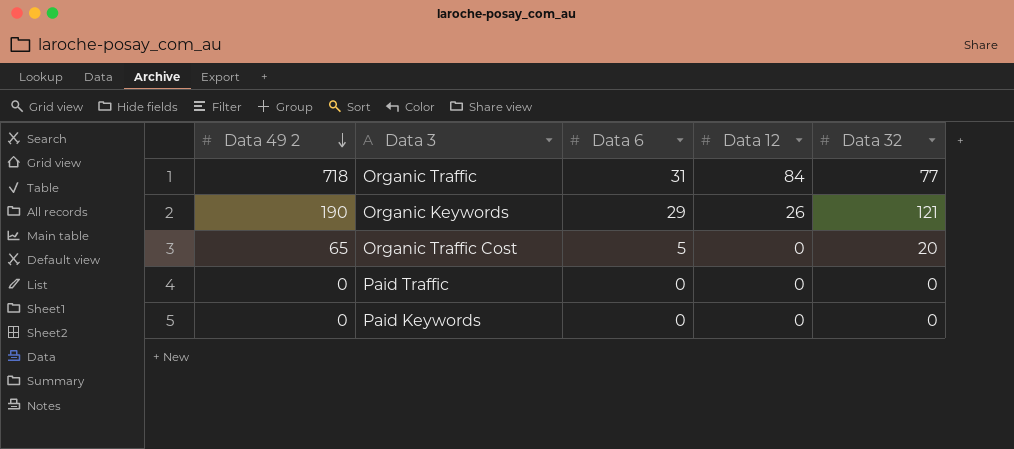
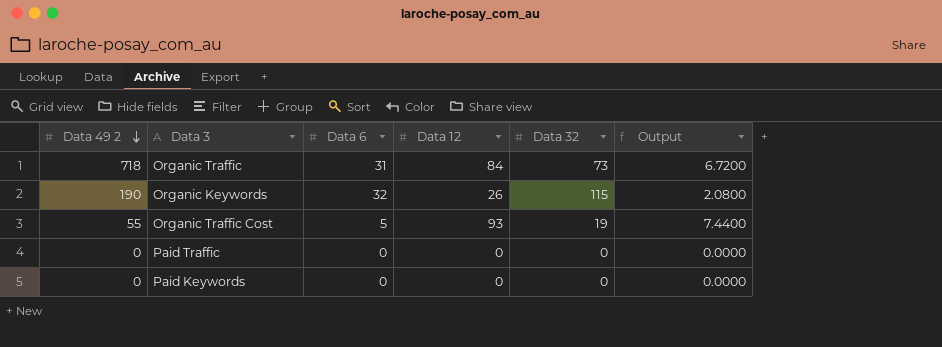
column Output | formula: none -> [Data 12] * 0.08
Organic Traffic | Data 32: 77 -> 73
Organic Keywords | Data 6: 29 -> 32
Organic Keywords | Data 32: 121 -> 115
Organic Traffic Cost | Data 49 2: 65 -> 55
Organic Traffic Cost | Data 12: 0 -> 93
Organic Traffic Cost | Data 32: 20 -> 19

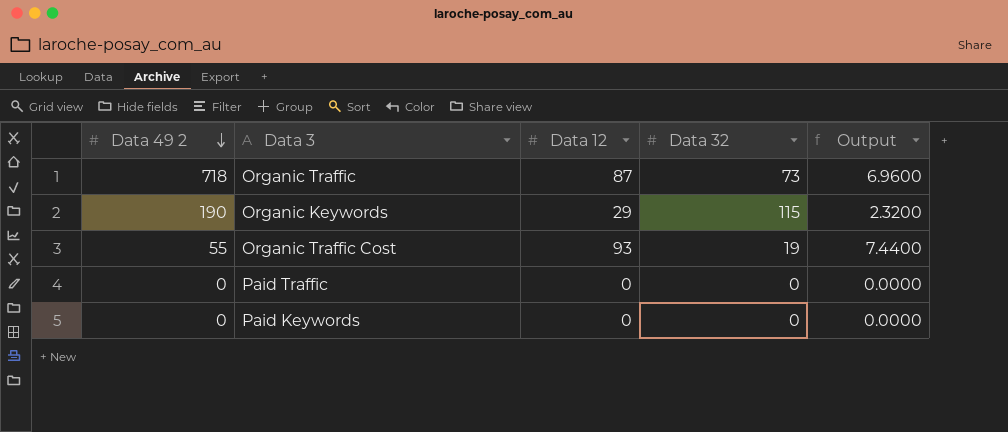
column Data 6 | position: 3 -> none
Organic Traffic | Data 12: 84 -> 87
Organic Traffic | Output: 6.7200 -> 6.9600
Organic Keywords | Data 12: 26 -> 29
Organic Keywords | Output: 2.0800 -> 2.3200

